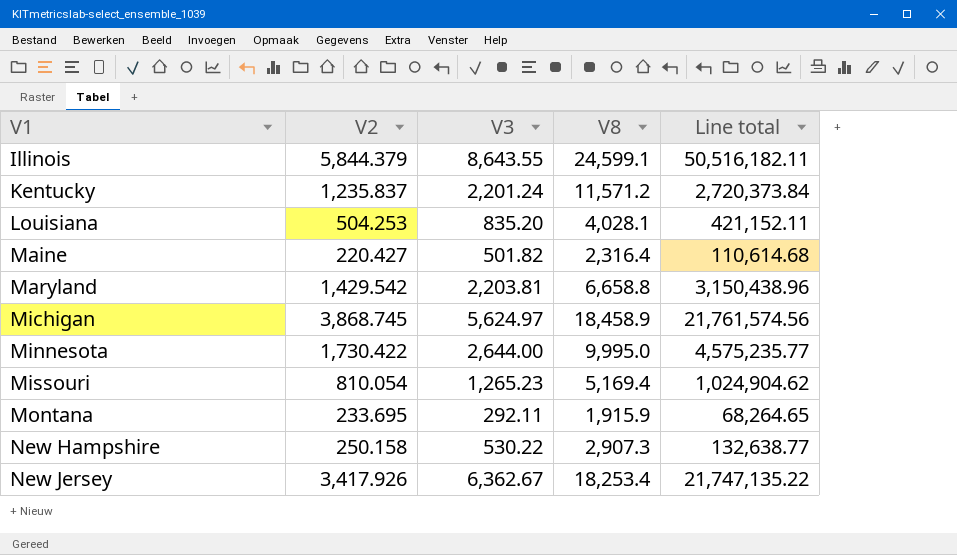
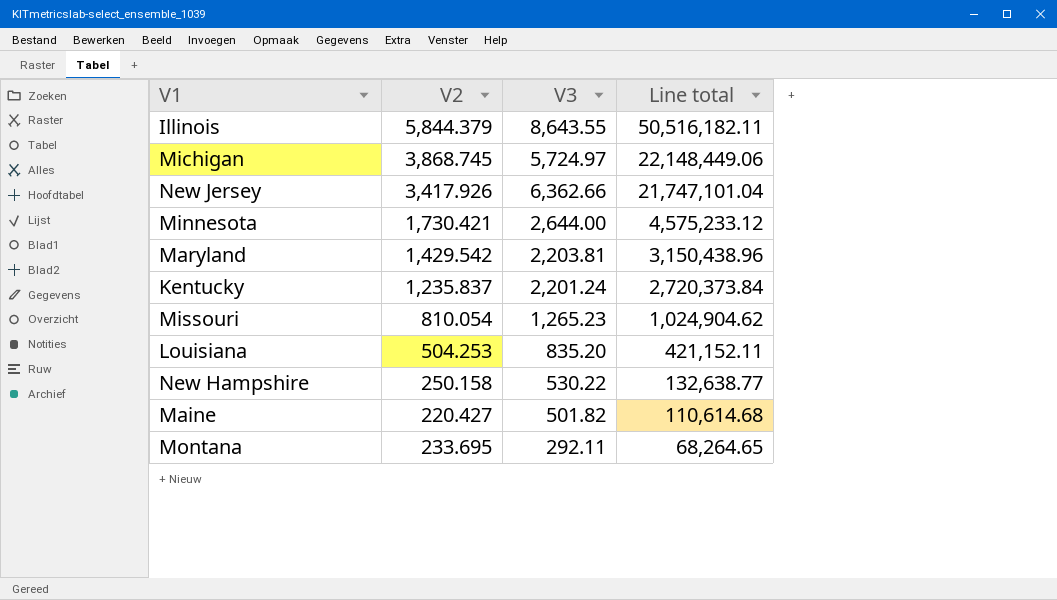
row order: V1 ascending -> Line total descending
column V8 | position: 4 -> none
Michigan | V3: 5,624.97 -> 5,724.97
Michigan | Line total: 21,761,574.56 -> 22,148,449.06
New Jersey | V3: 6,362.67 -> 6,362.66
New Jersey | Line total: 21,747,135.22 -> 21,747,101.04
Minnesota | V2: 1,730.422 -> 1,730.421
Minnesota | Line total: 4,575,235.77 -> 4,575,233.12

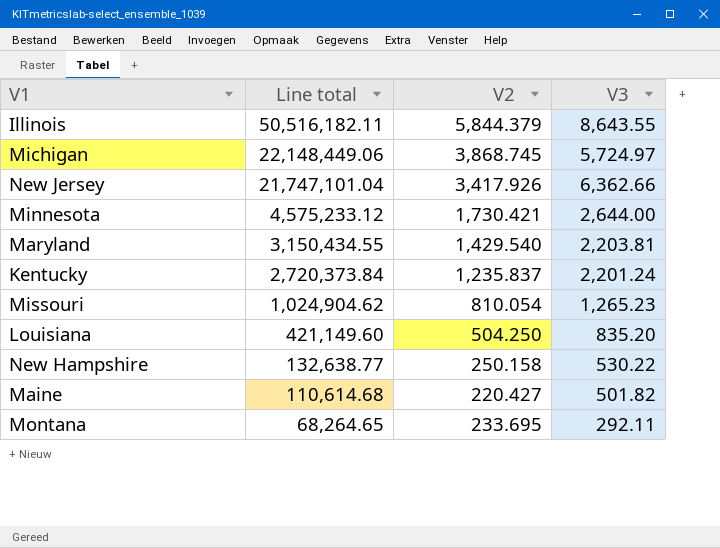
column Line total | position: 4 -> 2
Maryland | Line total: 3,150,438.96 -> 3,150,434.55
Maryland | V2: 1,429.542 -> 1,429.540
Louisiana | Line total: 421,152.11 -> 421,149.60
Louisiana | V2: 504.253 -> 504.250

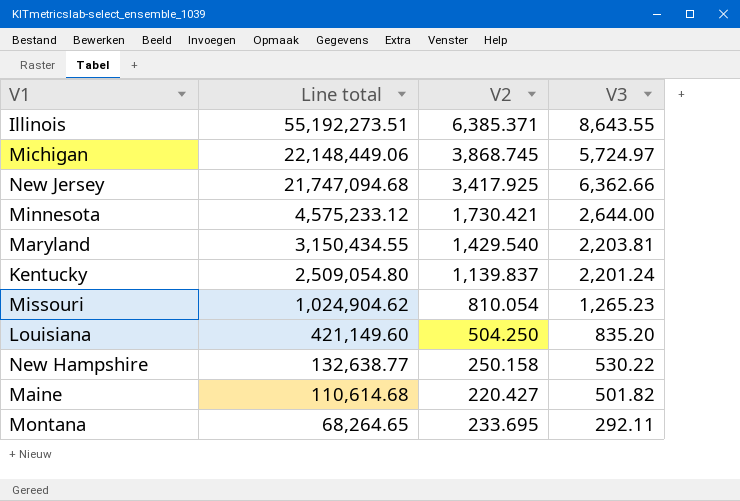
Illinois | Line total: 50,516,182.11 -> 55,192,273.51
Illinois | V2: 5,844.379 -> 6,385.371
New Jersey | Line total: 21,747,101.04 -> 21,747,094.68
New Jersey | V2: 3,417.926 -> 3,417.925
Kentucky | Line total: 2,720,373.84 -> 2,509,054.80
Kentucky | V2: 1,235.837 -> 1,139.837

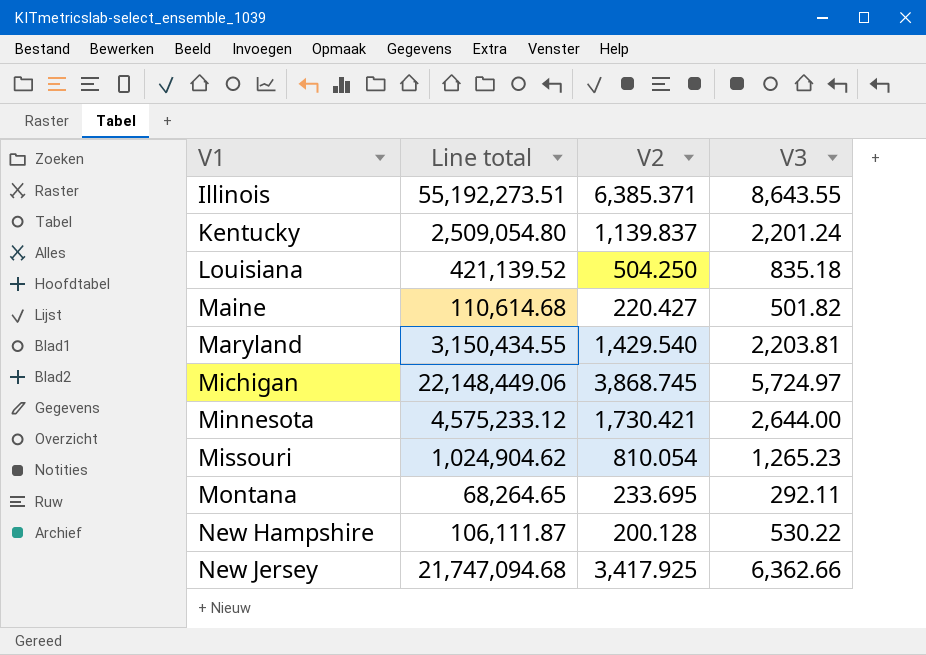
row order: Line total descending -> V1 ascending
Louisiana | Line total: 421,149.60 -> 421,139.52
Louisiana | V3: 835.20 -> 835.18
New Hampshire | Line total: 132,638.77 -> 106,111.87
New Hampshire | V2: 250.158 -> 200.128

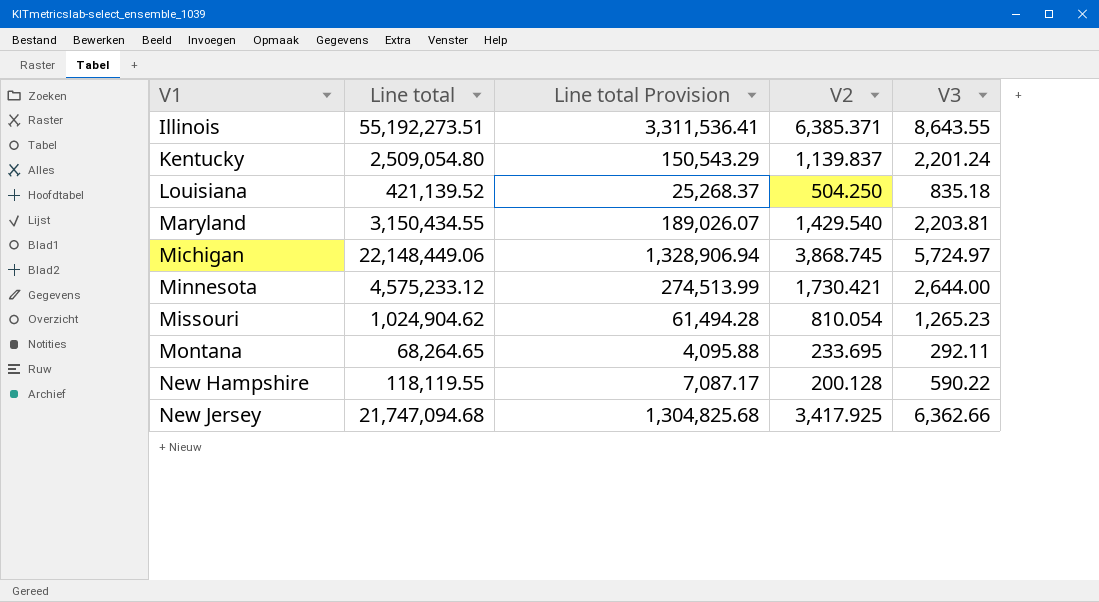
column Line total Provision | formula: none -> [Line total] * 0.06
row Maine: 110,614.68 | 220.427 | 501.82 -> none
New Hampshire | Line total: 106,111.87 -> 118,119.55
New Hampshire | V3: 530.22 -> 590.22

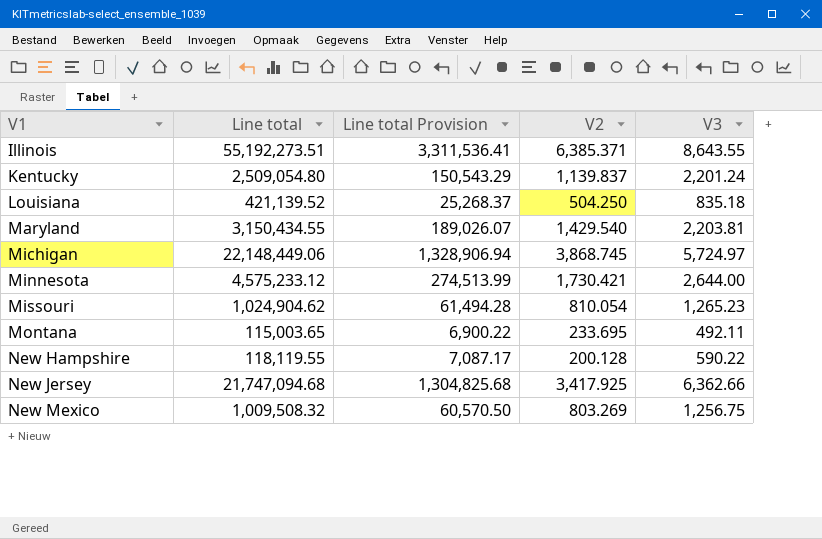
Montana | Line total: 68,264.65 -> 115,003.65
Montana | Line total Provision: 4,095.88 -> 6,900.22
Montana | V3: 292.11 -> 492.11
row New Mexico: none -> 1,009,508.32 | 60,570.50 | 803.269 | 1,256.75

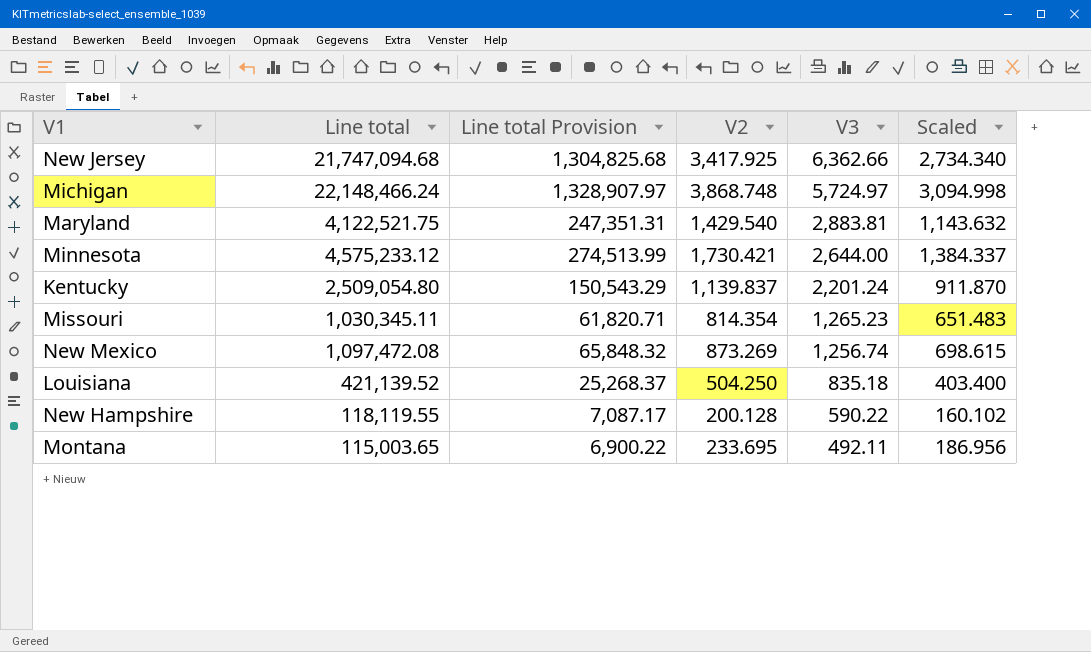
row order: V1 ascending -> V3 descending
column Scaled | formula: none -> [V2] * 0.8
row Illinois: 55,192,273.51 | 3,311,536.41 | 6,385.371 | 8,643.55 -> none
Michigan | Line total: 22,148,449.06 -> 22,148,466.24
Michigan | Line total Provision: 1,328,906.94 -> 1,328,907.97
Michigan | V2: 3,868.745 -> 3,868.748
Maryland | Line total: 3,150,434.55 -> 4,122,521.75
Maryland | Line total Provision: 189,026.07 -> 247,351.31
Maryland | V3: 2,203.81 -> 2,883.81
Missouri | Line total: 1,024,904.62 -> 1,030,345.11
Missouri | Line total Provision: 61,494.28 -> 61,820.71
Missouri | V2: 810.054 -> 814.354
New Mexico | Line total: 1,009,508.32 -> 1,097,472.08
New Mexico | Line total Provision: 60,570.50 -> 65,848.32
New Mexico | V2: 803.269 -> 873.269
New Mexico | V3: 1,256.75 -> 1,256.74

